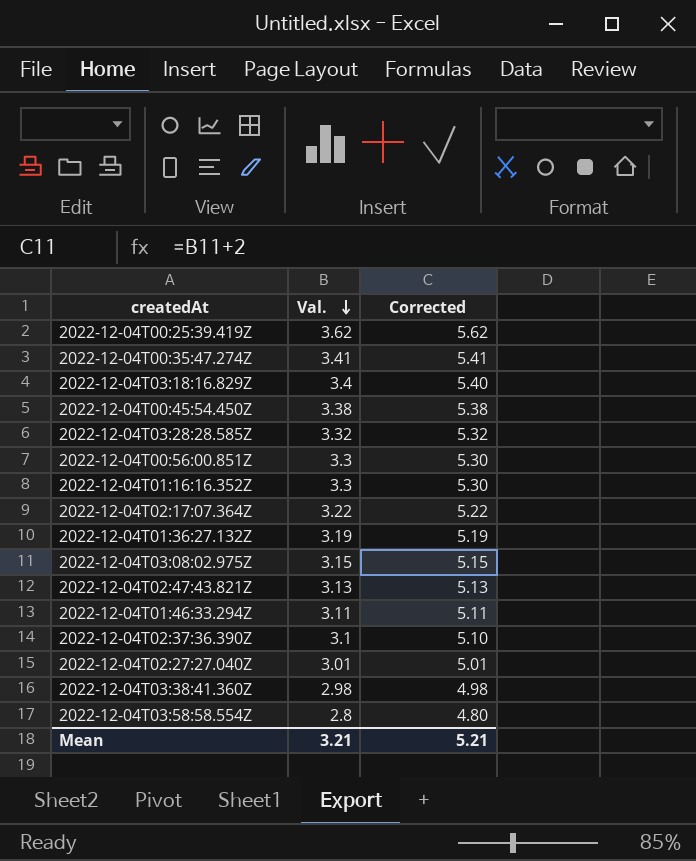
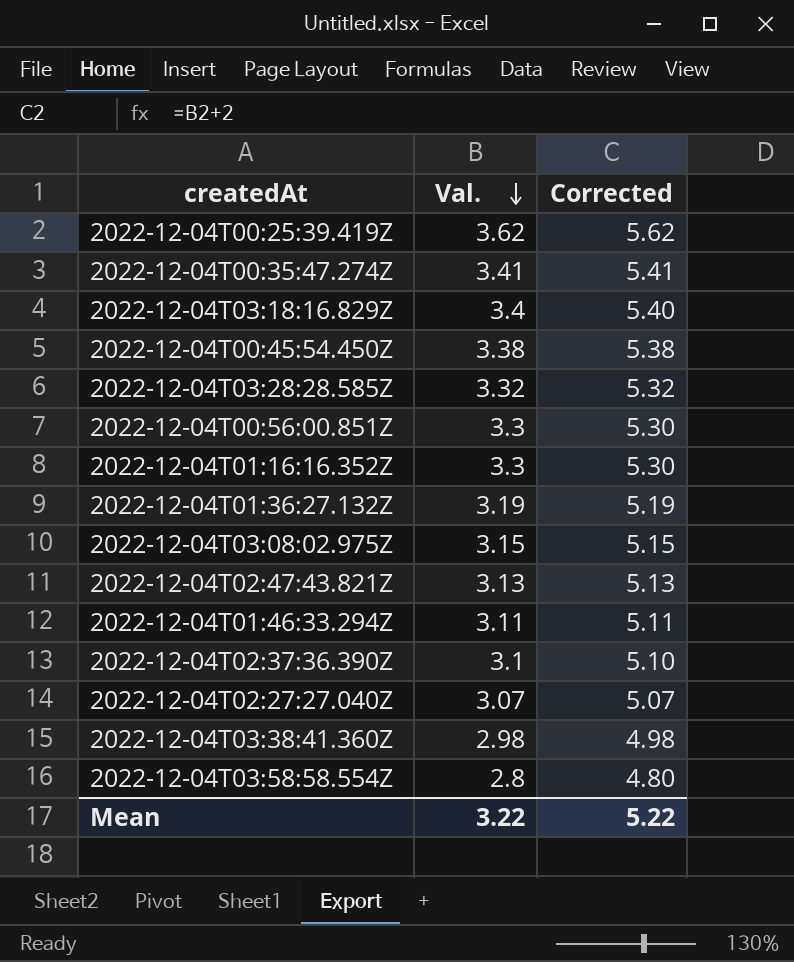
row 2022-12-04T02:17:07.364Z: 3.22 | 5.22 -> none
2022-12-04T02:27:27.040Z | Val.: 3.01 -> 3.07
2022-12-04T02:27:27.040Z | Corrected: 5.01 -> 5.07
Mean | Val.: 3.21 -> 3.22
Mean | Corrected: 5.21 -> 5.22

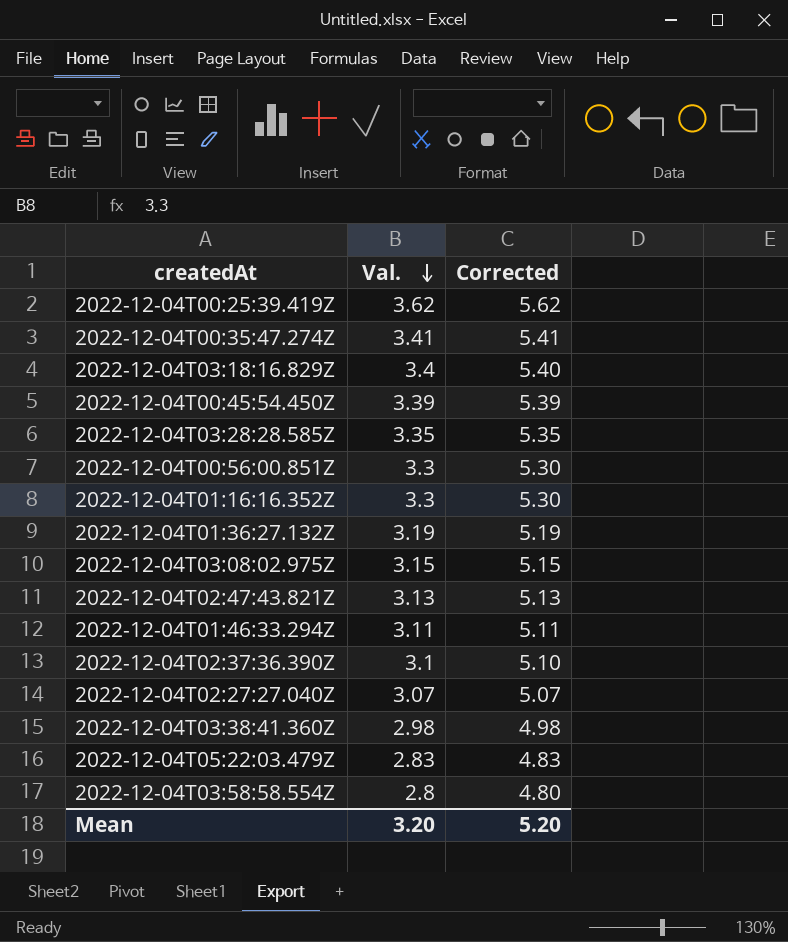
2022-12-04T00:45:54.450Z | Val.: 3.38 -> 3.39
2022-12-04T00:45:54.450Z | Corrected: 5.38 -> 5.39
2022-12-04T03:28:28.585Z | Val.: 3.32 -> 3.35
2022-12-04T03:28:28.585Z | Corrected: 5.32 -> 5.35
row 2022-12-04T05:22:03.479Z: none -> 2.83 | 4.83
Mean | Val.: 3.22 -> 3.20
Mean | Corrected: 5.22 -> 5.20

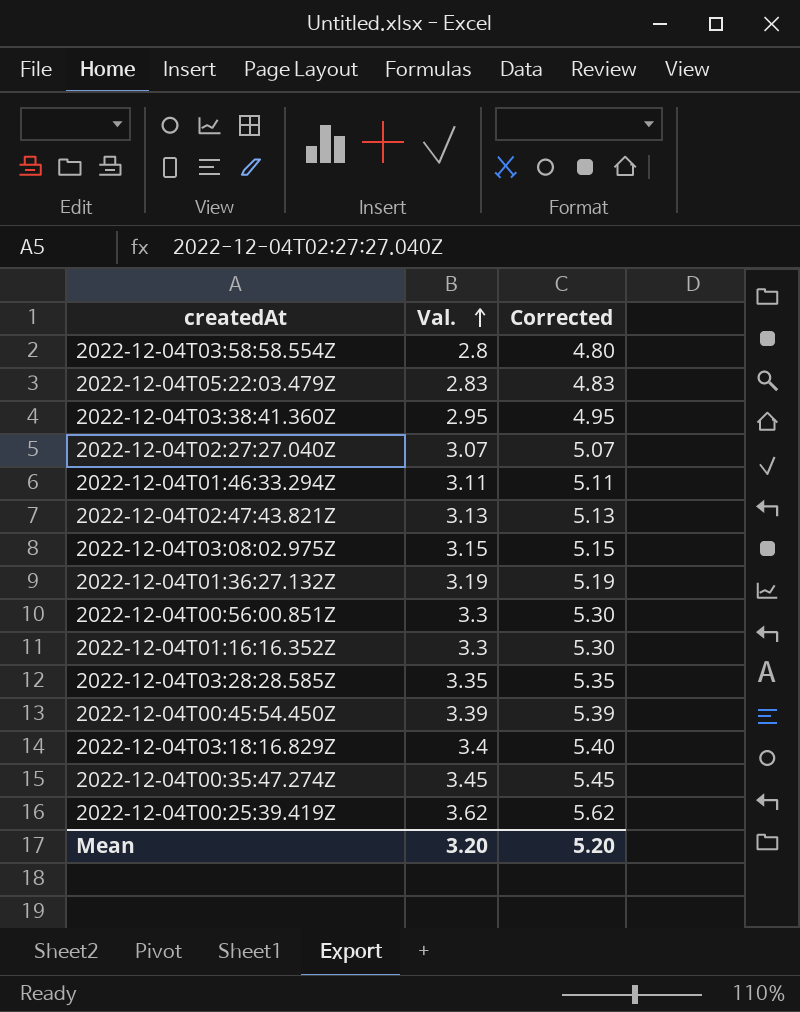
row order: Val. descending -> Val. ascending
row 2022-12-04T02:37:36.390Z: 3.1 | 5.10 -> none
2022-12-04T03:38:41.360Z | Val.: 2.98 -> 2.95
2022-12-04T03:38:41.360Z | Corrected: 4.98 -> 4.95
2022-12-04T00:35:47.274Z | Val.: 3.41 -> 3.45
2022-12-04T00:35:47.274Z | Corrected: 5.41 -> 5.45

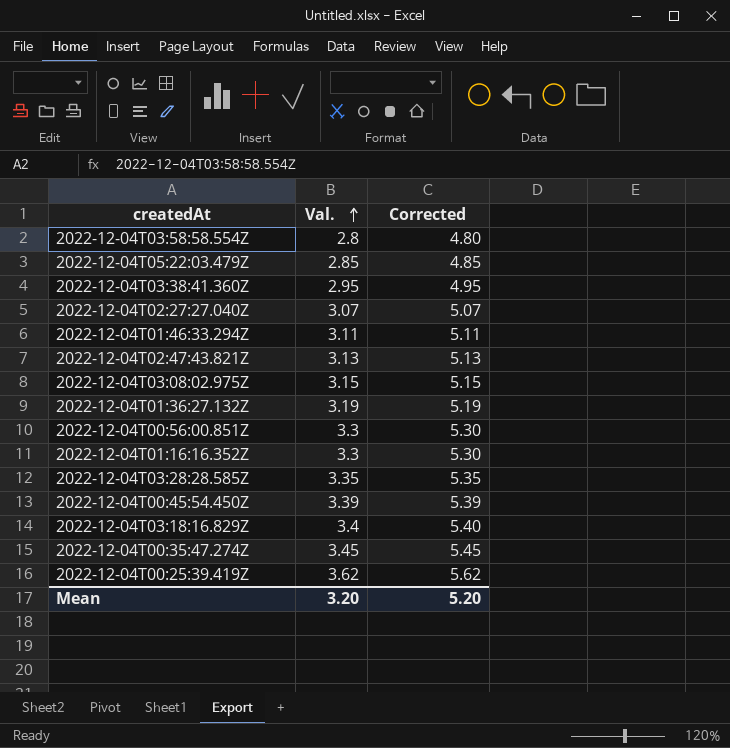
2022-12-04T05:22:03.479Z | Val.: 2.83 -> 2.85
2022-12-04T05:22:03.479Z | Corrected: 4.83 -> 4.85

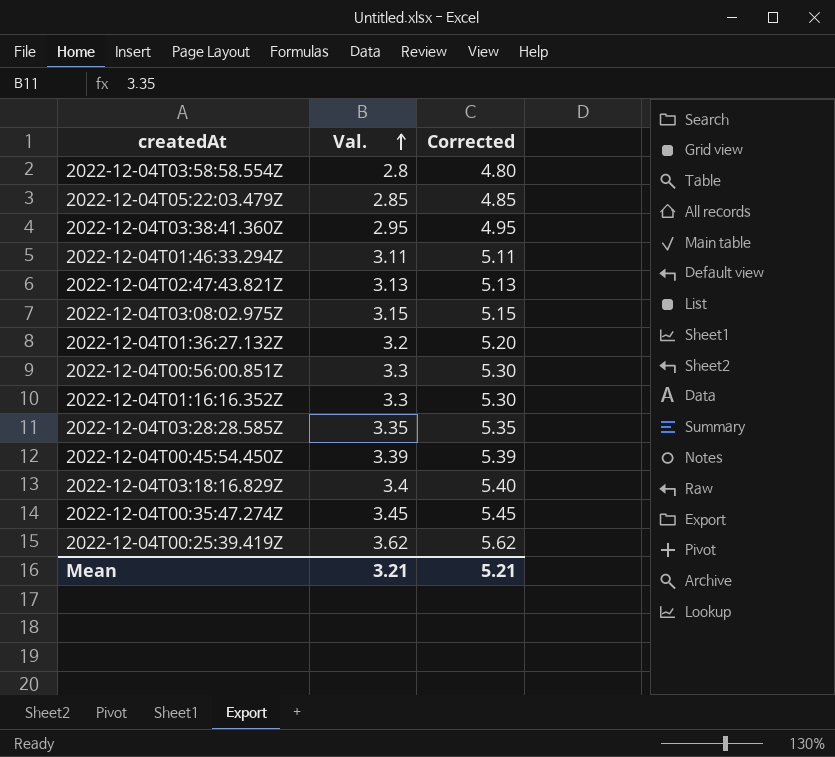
row 2022-12-04T02:27:27.040Z: 3.07 | 5.07 -> none
2022-12-04T01:36:27.132Z | Val.: 3.19 -> 3.2
2022-12-04T01:36:27.132Z | Corrected: 5.19 -> 5.20
Mean | Val.: 3.20 -> 3.21
Mean | Corrected: 5.20 -> 5.21

